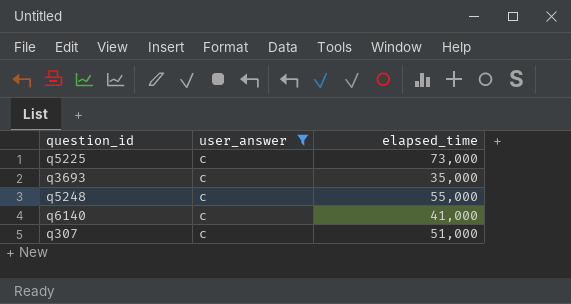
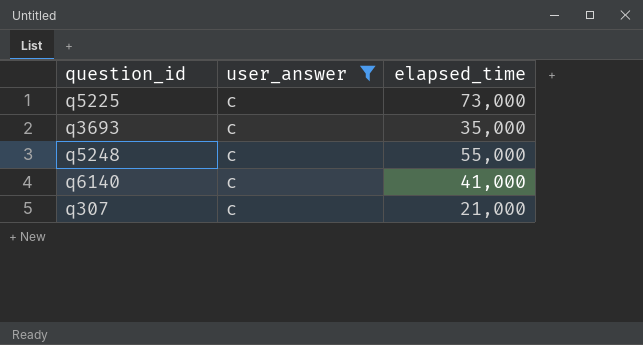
q307 | elapsed_time: 51,000 -> 21,000

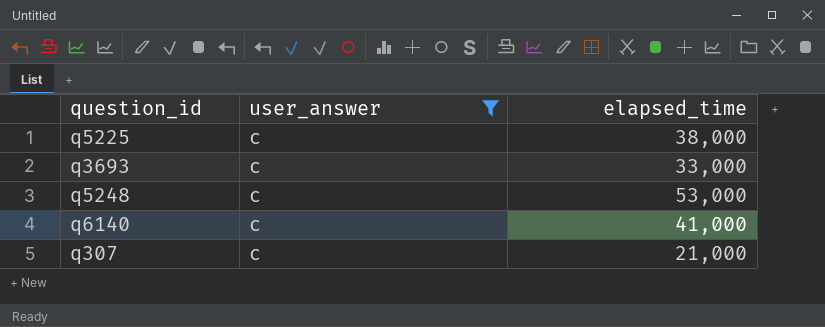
q5225 | elapsed_time: 73,000 -> 38,000
q3693 | elapsed_time: 35,000 -> 33,000
q5248 | elapsed_time: 55,000 -> 53,000

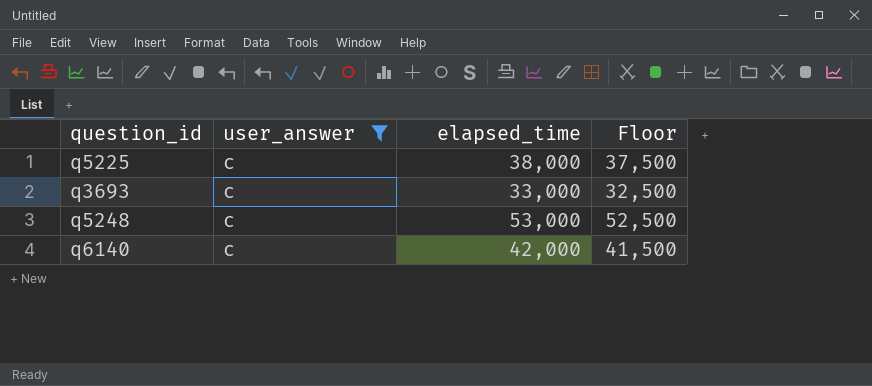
column Floor | formula: none -> [elapsed_time] - 500
row q307: c | 21,000 -> none
q6140 | elapsed_time: 41,000 -> 42,000

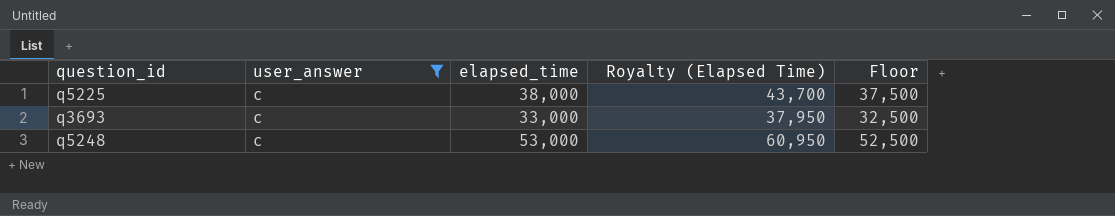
column Royalty (Elapsed Time) | formula: none -> [elapsed_time] * 1.15
row q6140: c | 42,000 | 41,500 -> none

